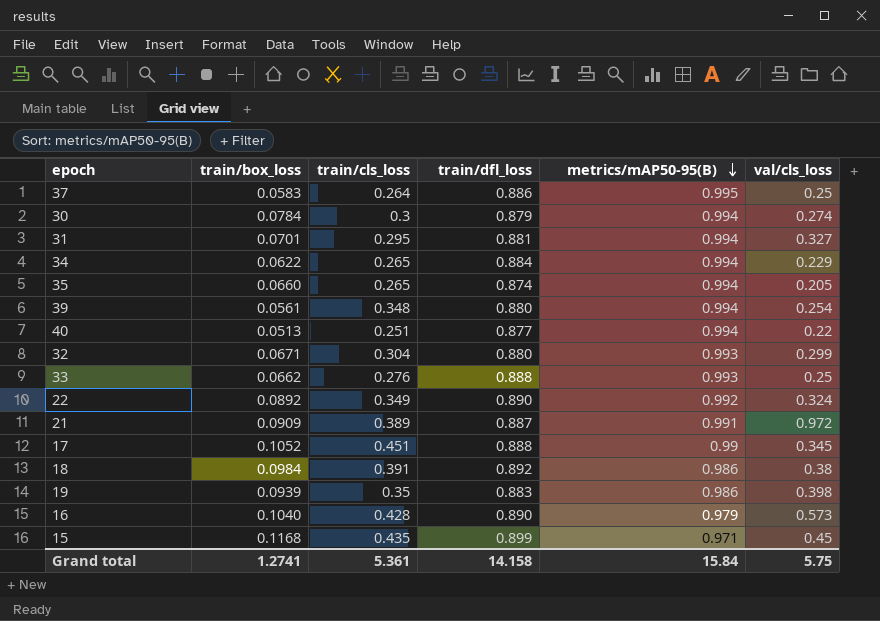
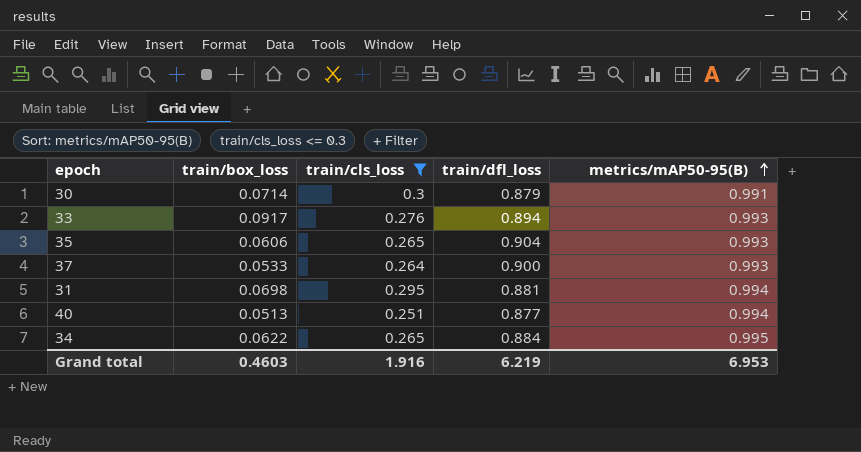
filter: none -> train/cls_loss <= 0.3
row order: metrics/mAP50-95(B) descending -> metrics/mAP50-95(B) ascending
column val/cls_loss | position: 6 -> none
30 | train/box_loss: 0.0784 -> 0.0714
30 | metrics/mAP50-95(B): 0.994 -> 0.991
33 | train/box_loss: 0.0662 -> 0.0917
33 | train/dfl_loss: 0.888 -> 0.894
35 | train/box_loss: 0.0660 -> 0.0606
35 | train/dfl_loss: 0.874 -> 0.904
35 | metrics/mAP50-95(B): 0.994 -> 0.993
37 | train/box_loss: 0.0583 -> 0.0533
37 | train/dfl_loss: 0.886 -> 0.900
37 | metrics/mAP50-95(B): 0.995 -> 0.993
31 | train/box_loss: 0.0701 -> 0.0698
34 | metrics/mAP50-95(B): 0.994 -> 0.995
Grand total | train/box_loss: 1.2741 -> 0.4603
Grand total | train/cls_loss: 5.361 -> 1.916
Grand total | train/dfl_loss: 14.158 -> 6.219
Grand total | metrics/mAP50-95(B): 15.84 -> 6.953

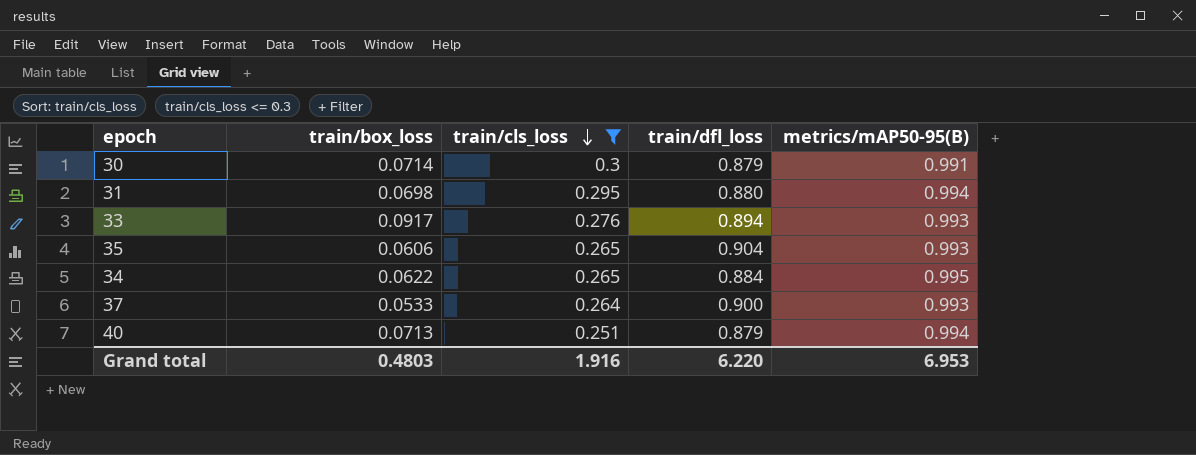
row order: metrics/mAP50-95(B) ascending -> train/cls_loss descending
31 | train/dfl_loss: 0.881 -> 0.880
40 | train/box_loss: 0.0513 -> 0.0713
40 | train/dfl_loss: 0.877 -> 0.879
Grand total | train/box_loss: 0.4603 -> 0.4803
Grand total | train/dfl_loss: 6.219 -> 6.220

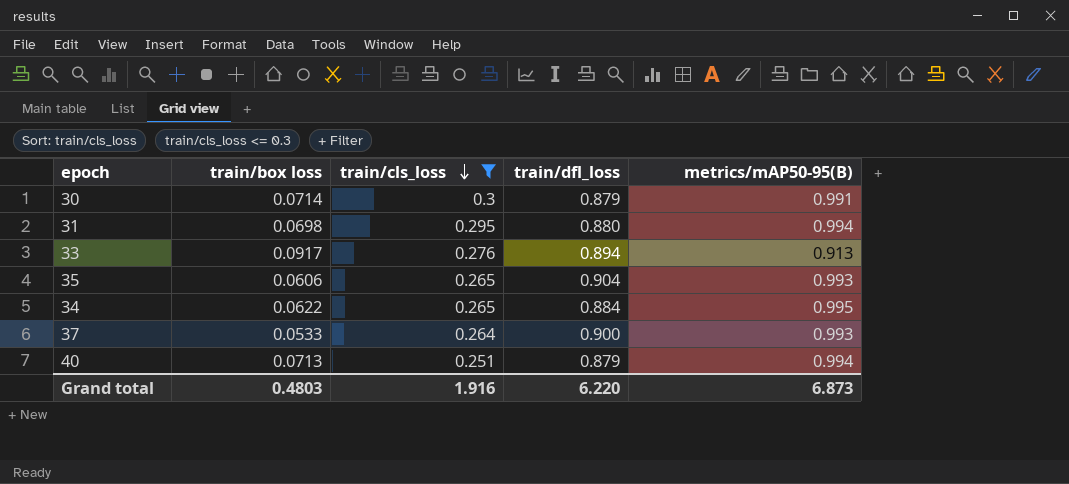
column name: train/box_loss -> train/box loss
33 | metrics/mAP50-95(B): 0.993 -> 0.913
Grand total | metrics/mAP50-95(B): 6.953 -> 6.873

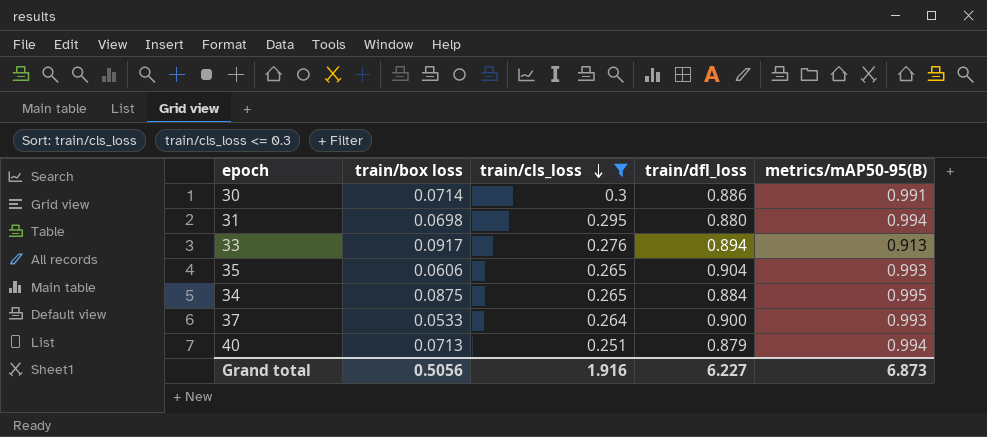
30 | train/dfl_loss: 0.879 -> 0.886
34 | train/box loss: 0.0622 -> 0.0875
Grand total | train/box loss: 0.4803 -> 0.5056
Grand total | train/dfl_loss: 6.220 -> 6.227

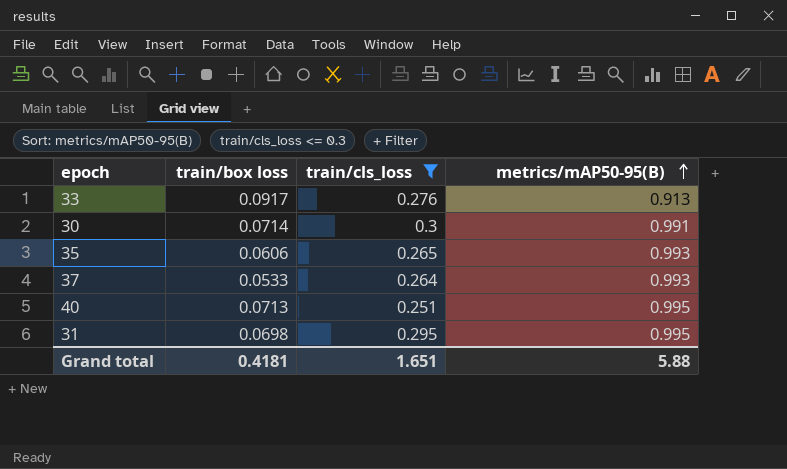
row order: train/cls_loss descending -> metrics/mAP50-95(B) ascending
column train/dfl_loss | position: 4 -> none
row 34: 0.0875 | 0.265 | 0.884 | 0.995 -> none
40 | metrics/mAP50-95(B): 0.994 -> 0.995
31 | metrics/mAP50-95(B): 0.994 -> 0.995
Grand total | train/box loss: 0.5056 -> 0.4181
Grand total | train/cls_loss: 1.916 -> 1.651
Grand total | metrics/mAP50-95(B): 6.873 -> 5.88

